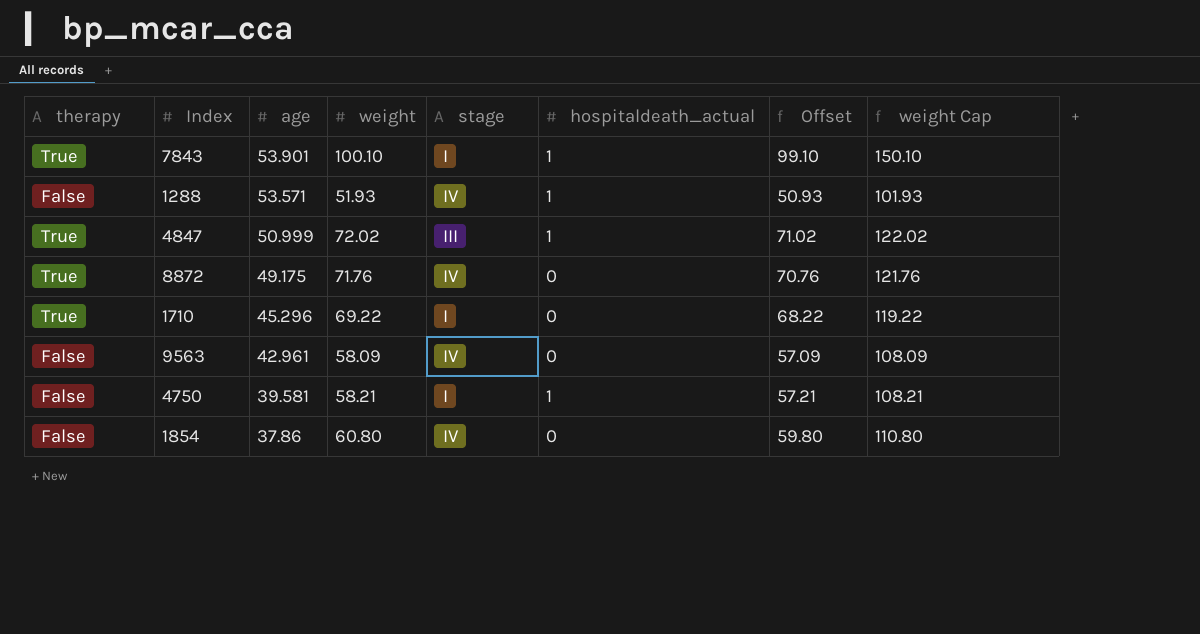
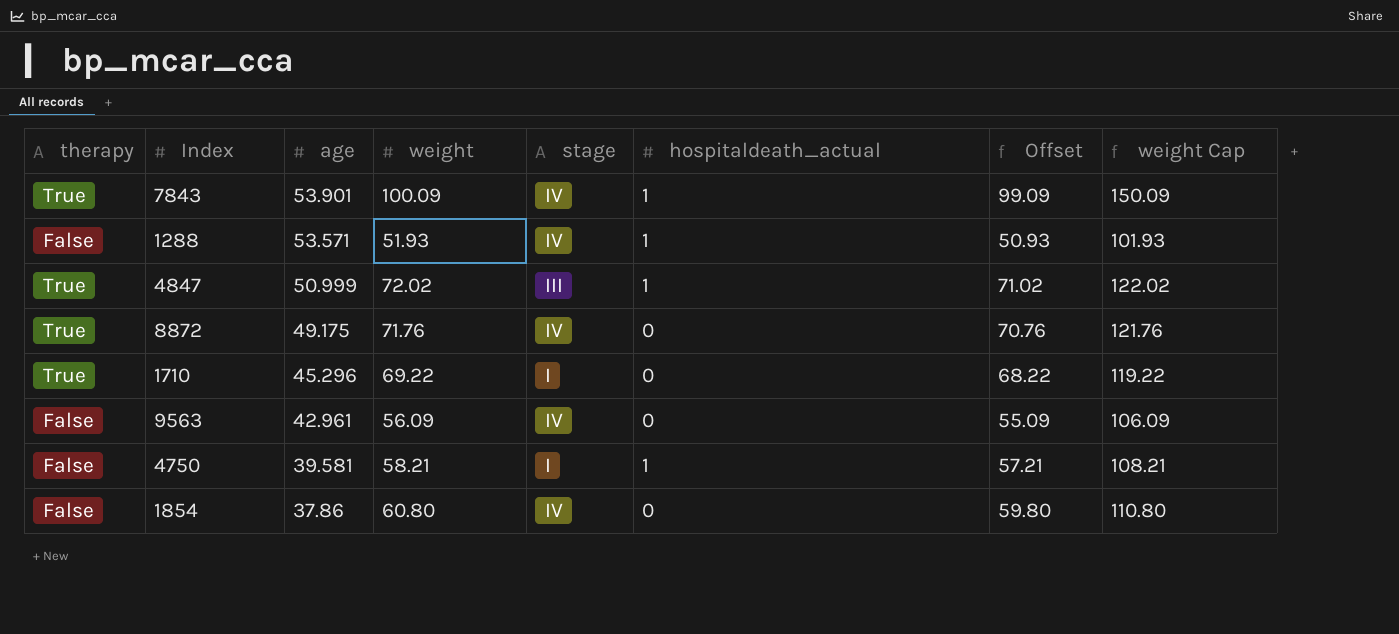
7843 | weight: 100.10 -> 100.09
7843 | stage: I -> IV
7843 | Offset: 99.10 -> 99.09
7843 | weight Cap: 150.10 -> 150.09
9563 | weight: 58.09 -> 56.09
9563 | Offset: 57.09 -> 55.09
9563 | weight Cap: 108.09 -> 106.09

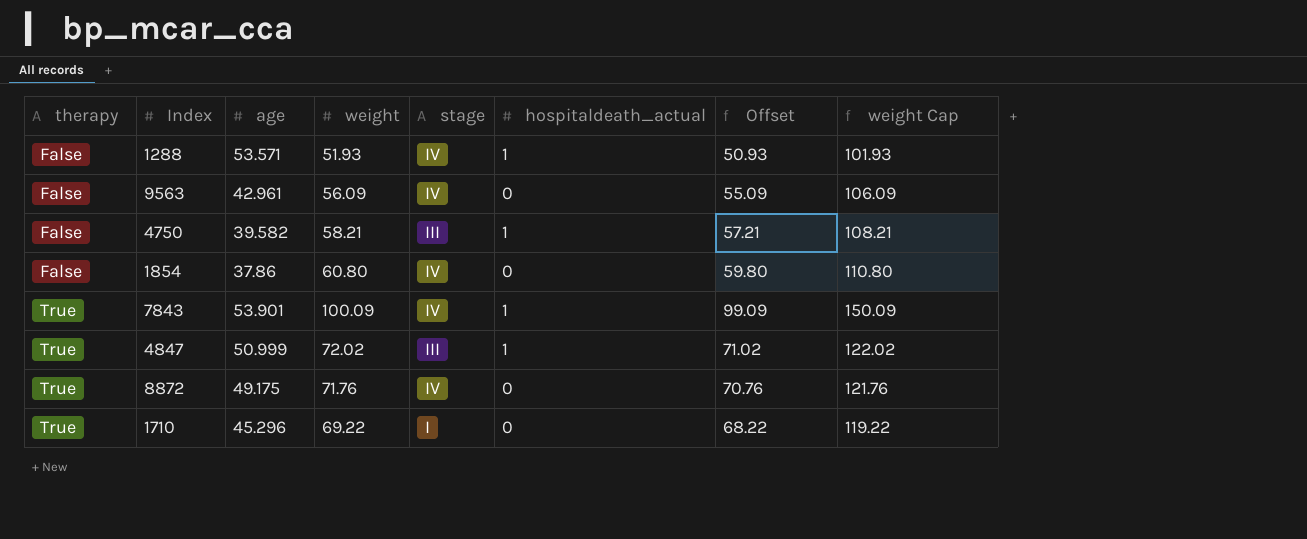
row order: age descending -> therapy ascending
4750 | age: 39.581 -> 39.582
4750 | stage: I -> III

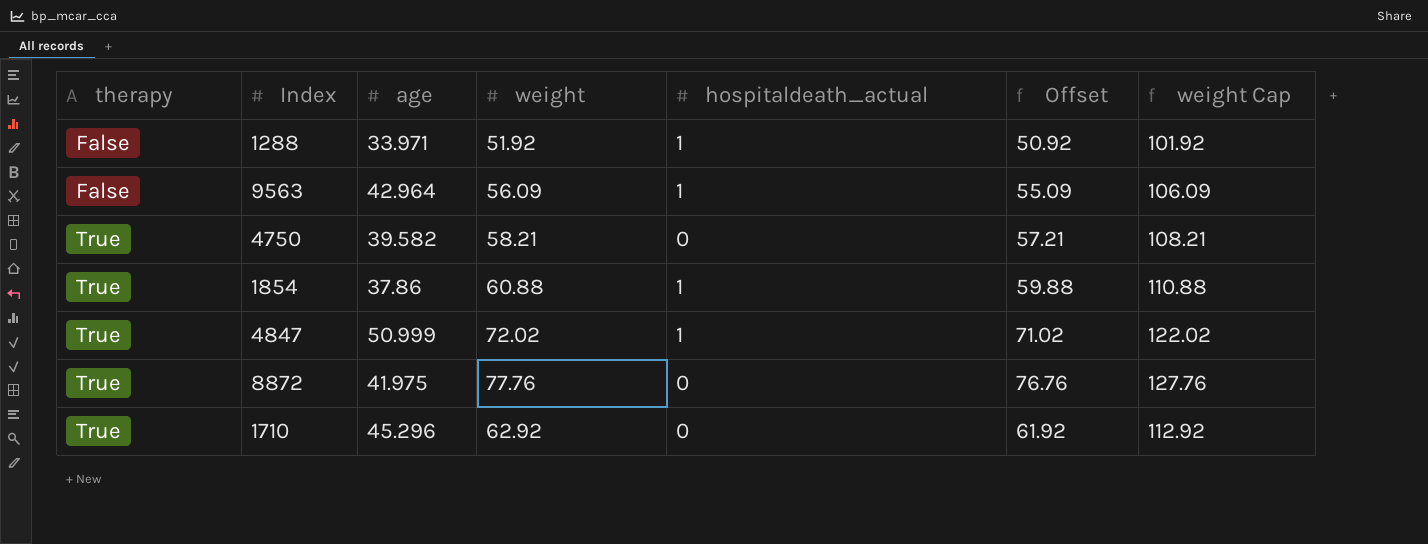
column stage | position: 5 -> none
row 7843: True | 53.901 | 100.09 | IV | 1 | 99.09 | 150.09 -> none
1288 | age: 53.571 -> 33.971
1288 | weight: 51.93 -> 51.92
1288 | Offset: 50.93 -> 50.92
1288 | weight Cap: 101.93 -> 101.92
9563 | age: 42.961 -> 42.964
9563 | hospitaldeath_actual: 0 -> 1
4750 | therapy: False -> True
4750 | hospitaldeath_actual: 1 -> 0
1854 | therapy: False -> True
1854 | weight: 60.80 -> 60.88
1854 | hospitaldeath_actual: 0 -> 1
1854 | Offset: 59.80 -> 59.88
1854 | weight Cap: 110.80 -> 110.88
8872 | age: 49.175 -> 41.975
8872 | weight: 71.76 -> 77.76
8872 | Offset: 70.76 -> 76.76
8872 | weight Cap: 121.76 -> 127.76
1710 | weight: 69.22 -> 62.92
1710 | Offset: 68.22 -> 61.92
1710 | weight Cap: 119.22 -> 112.92

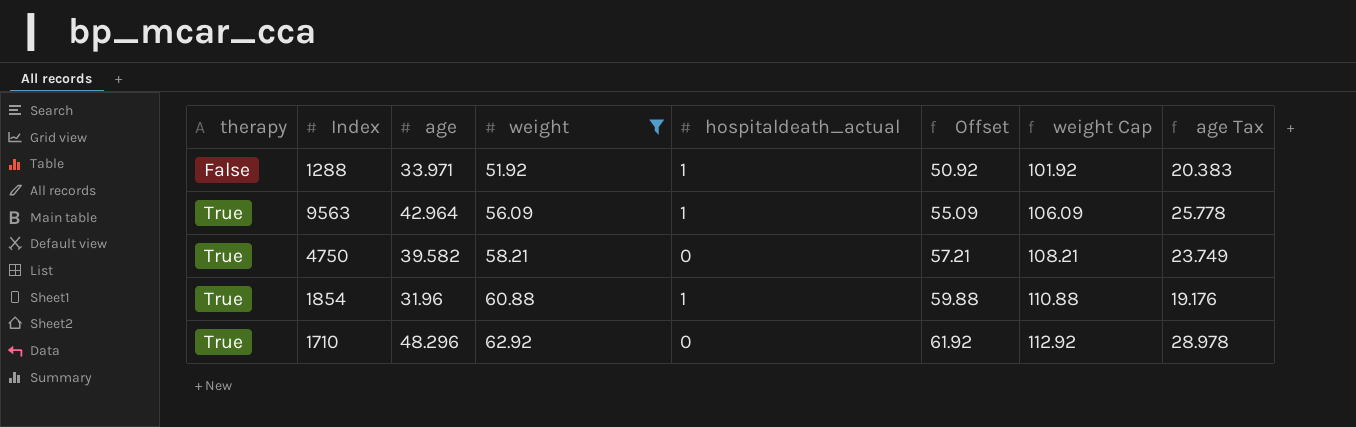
filter: none -> weight <= 62.92
column age Tax | formula: none -> [age] * 0.6
9563 | therapy: False -> True
1854 | age: 37.86 -> 31.96
1710 | age: 45.296 -> 48.296

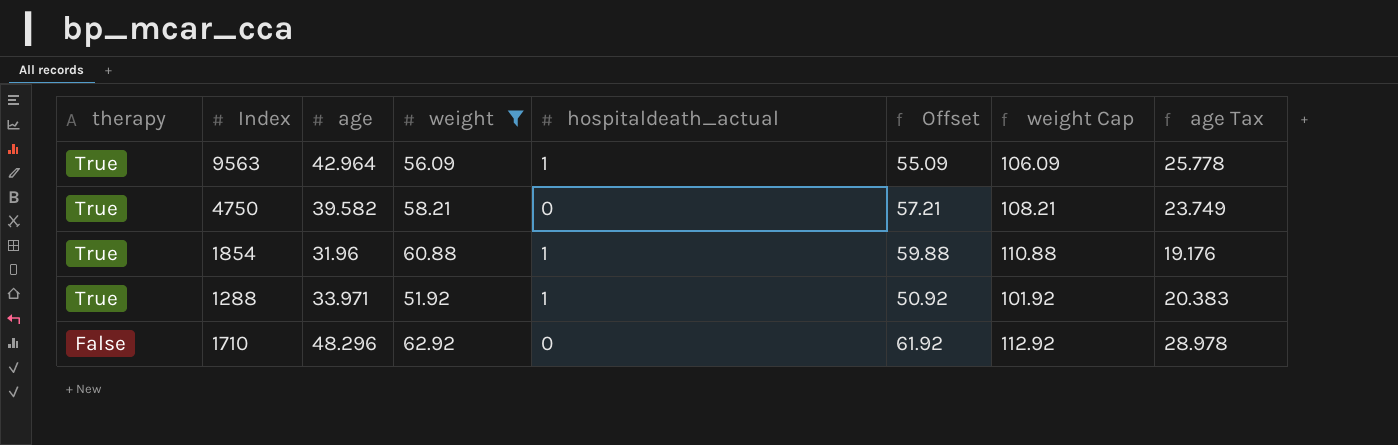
row order: therapy ascending -> therapy descending
1288 | therapy: False -> True
1710 | therapy: True -> False

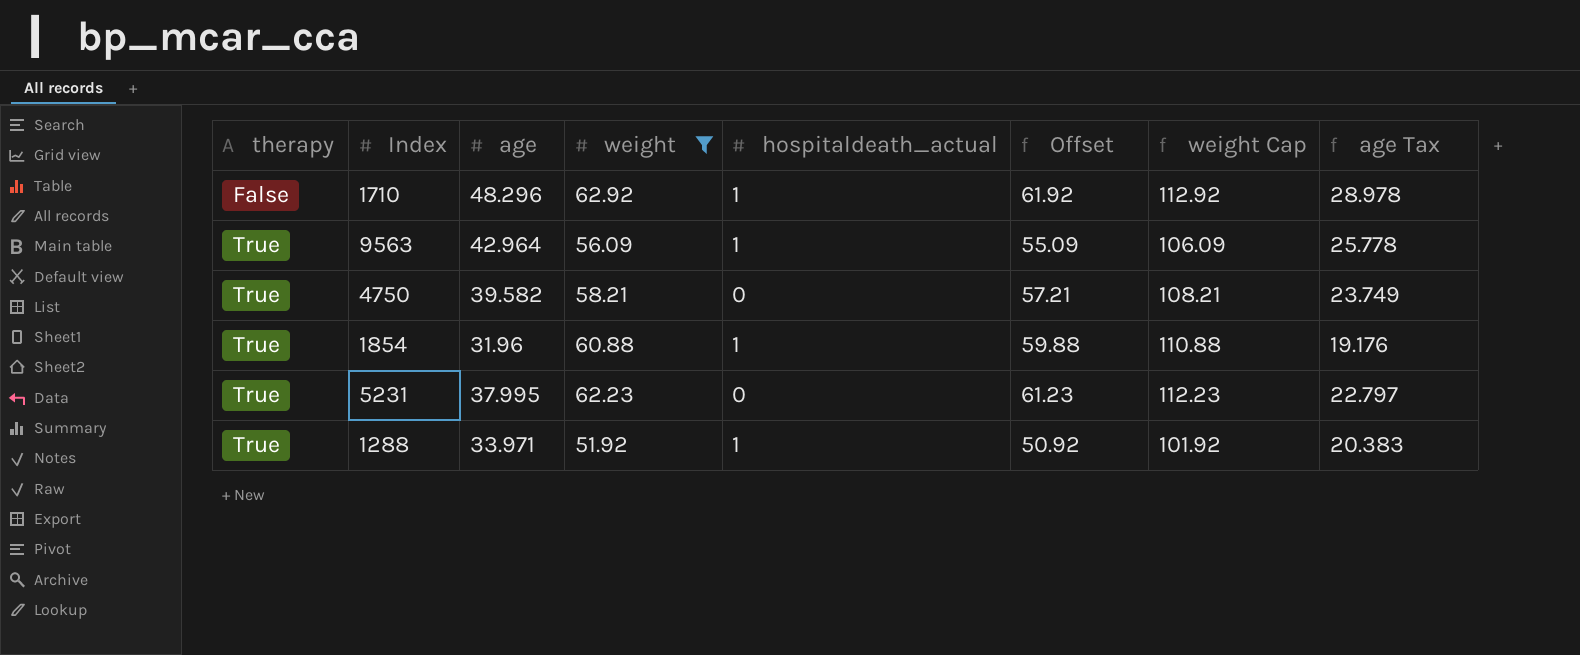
row order: therapy descending -> therapy ascending
1710 | hospitaldeath_actual: 0 -> 1
row 5231: none -> True | 37.995 | 62.23 | 0 | 61.23 | 112.23 | 22.797

